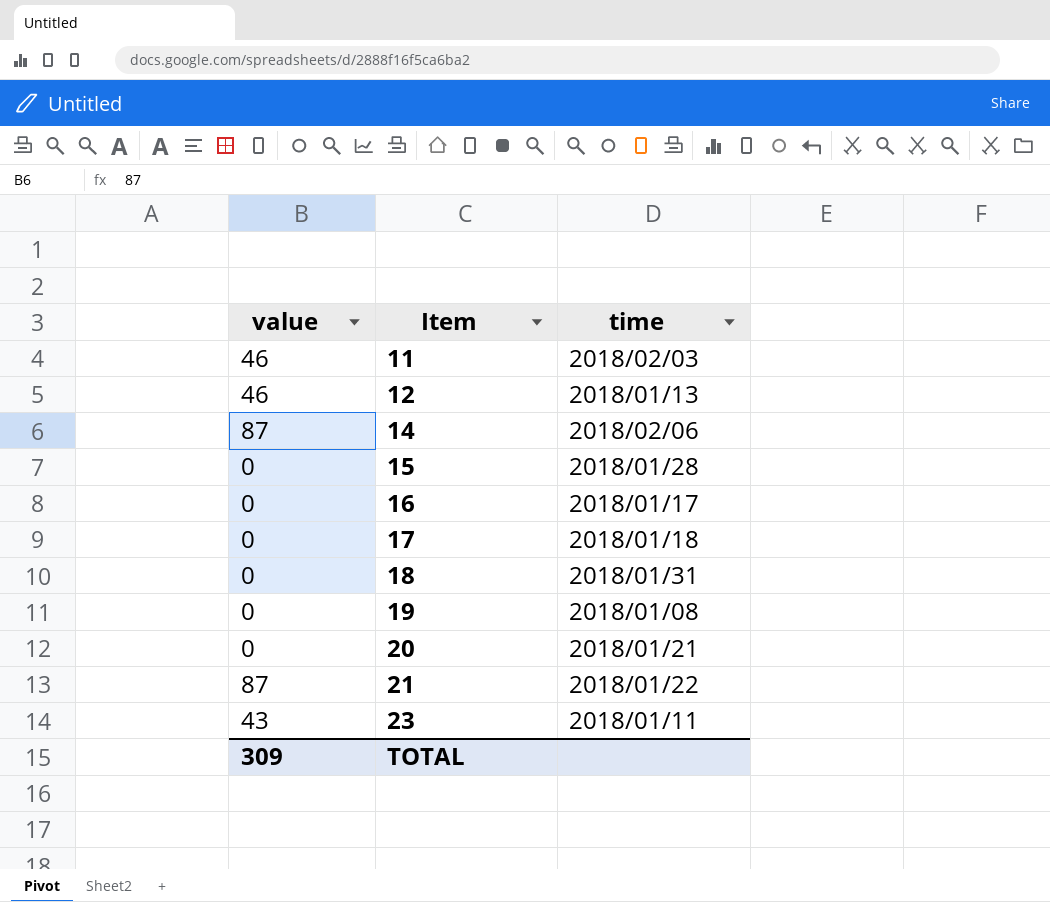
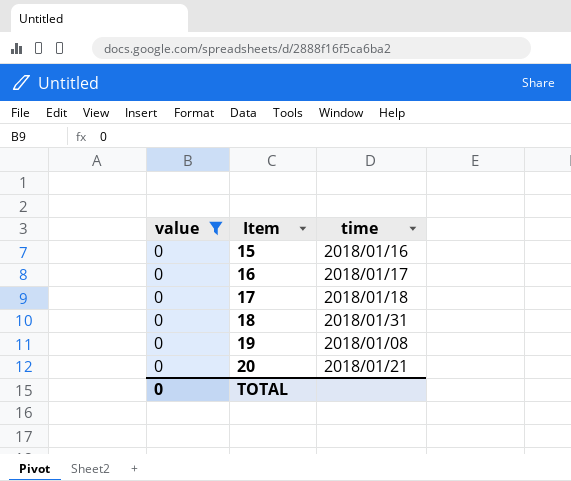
filter: none -> value = 0
15 | time: 2018/01/28 -> 2018/01/16
TOTAL | value: 309 -> 0

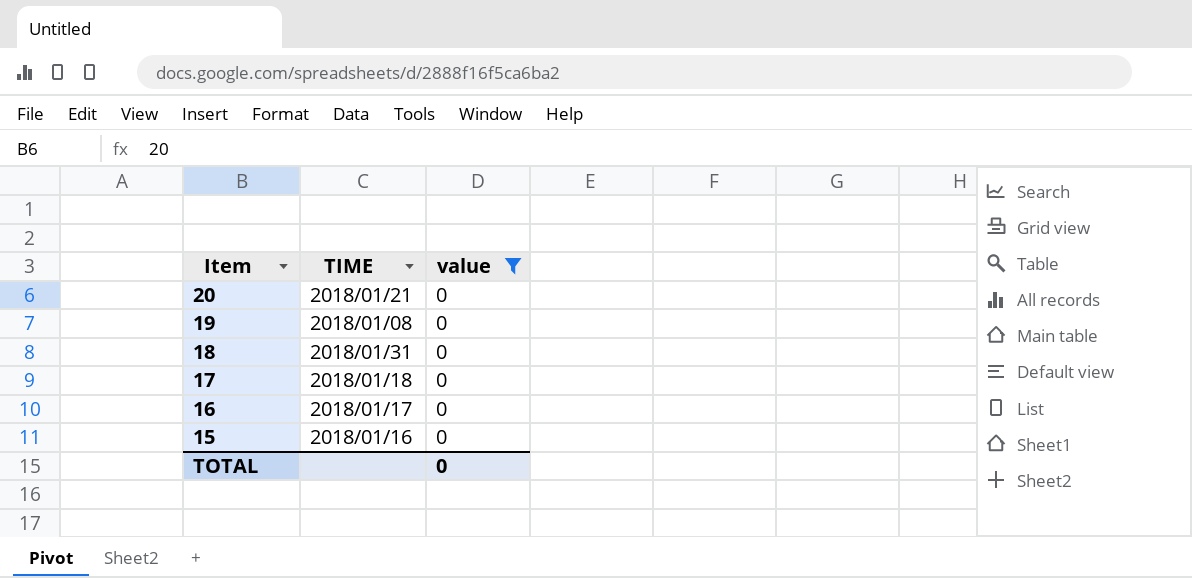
row order: Item ascending -> Item descending
column name: time -> TIME
column value | position: 1 -> 3

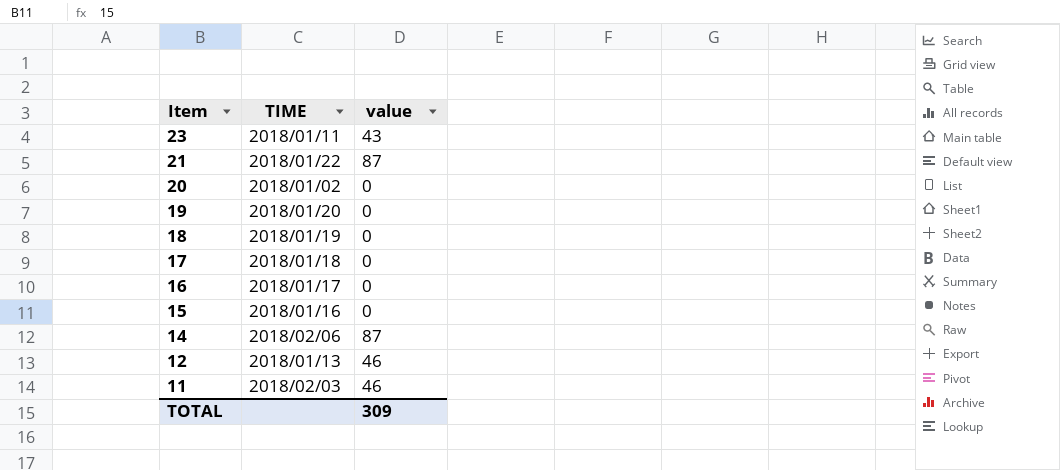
filter: value = 0 -> none
20 | TIME: 2018/01/21 -> 2018/01/02
19 | TIME: 2018/01/08 -> 2018/01/20
18 | TIME: 2018/01/31 -> 2018/01/19
TOTAL | value: 0 -> 309

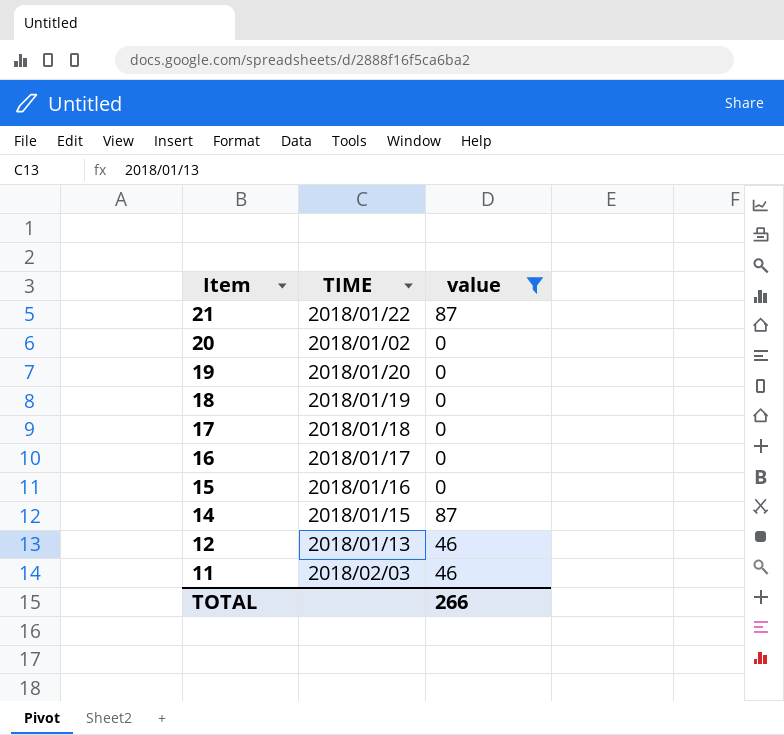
filter: none -> value != 43
14 | TIME: 2018/02/06 -> 2018/01/15
TOTAL | value: 309 -> 266

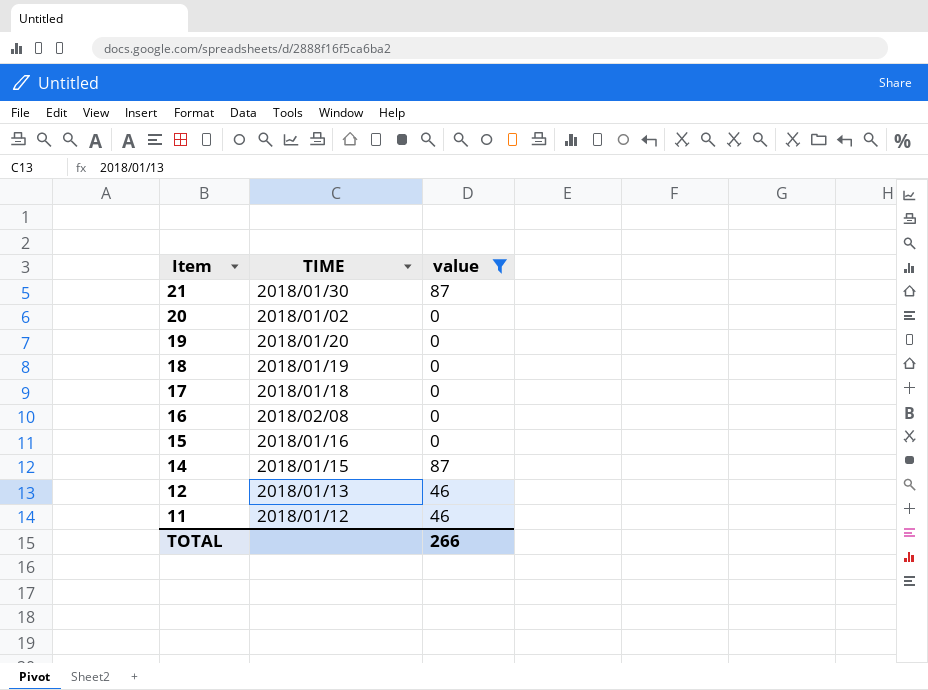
21 | TIME: 2018/01/22 -> 2018/01/30
16 | TIME: 2018/01/17 -> 2018/02/08
11 | TIME: 2018/02/03 -> 2018/01/12

